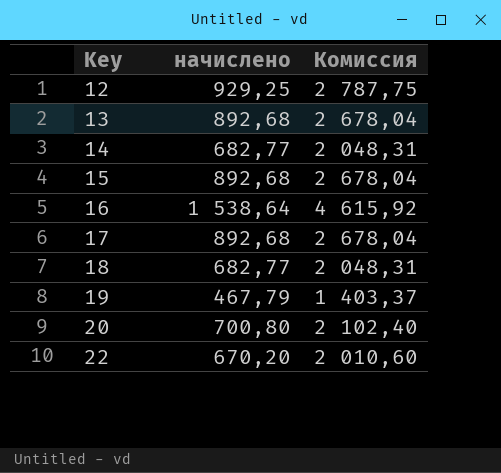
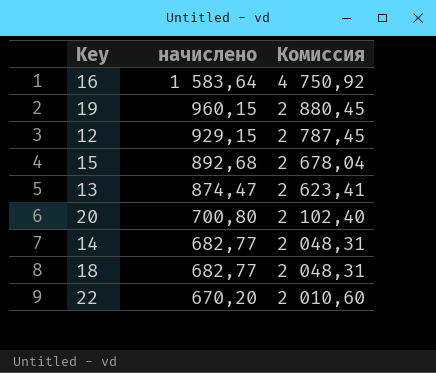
row order: Key ascending -> начислено descending
row 17: 892,68 | 2 678,04 -> none
16 | начислено: 1 538,64 -> 1 583,64
16 | Комиссия: 4 615,92 -> 4 750,92
19 | начислено: 467,79 -> 960,15
19 | Комиссия: 1 403,37 -> 2 880,45
12 | начислено: 929,25 -> 929,15
12 | Комиссия: 2 787,75 -> 2 787,45
13 | начислено: 892,68 -> 874,47
13 | Комиссия: 2 678,04 -> 2 623,41

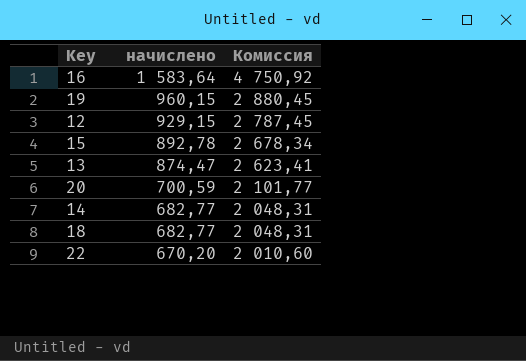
15 | начислено: 892,68 -> 892,78
15 | Комиссия: 2 678,04 -> 2 678,34
20 | начислено: 700,80 -> 700,59
20 | Комиссия: 2 102,40 -> 2 101,77

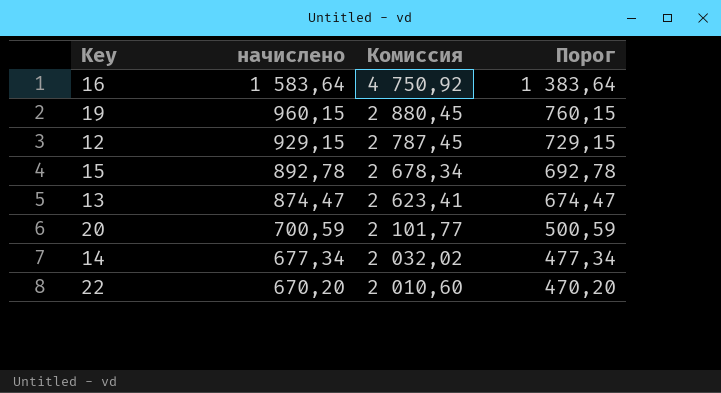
column Порог | formula: none -> [начислено] - 200
row 18: 682,77 | 2 048,31 -> none
14 | начислено: 682,77 -> 677,34
14 | Комиссия: 2 048,31 -> 2 032,02

